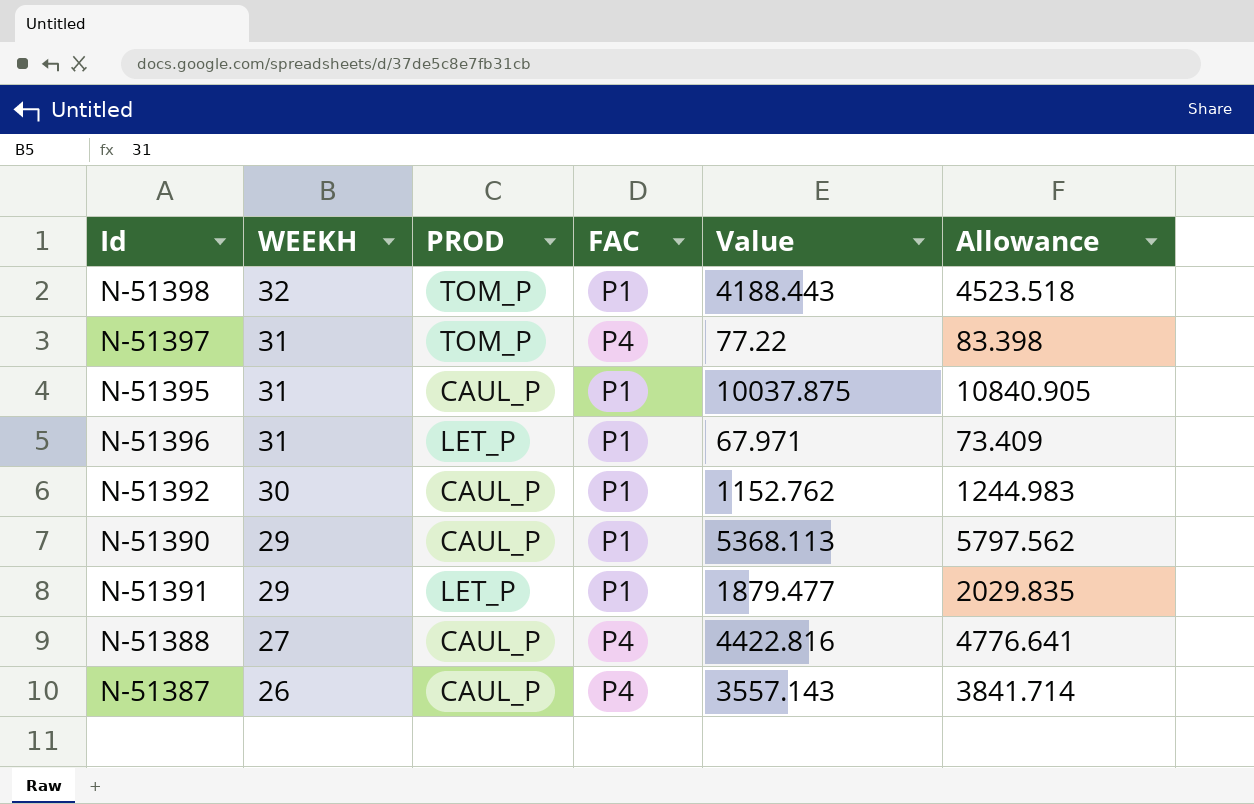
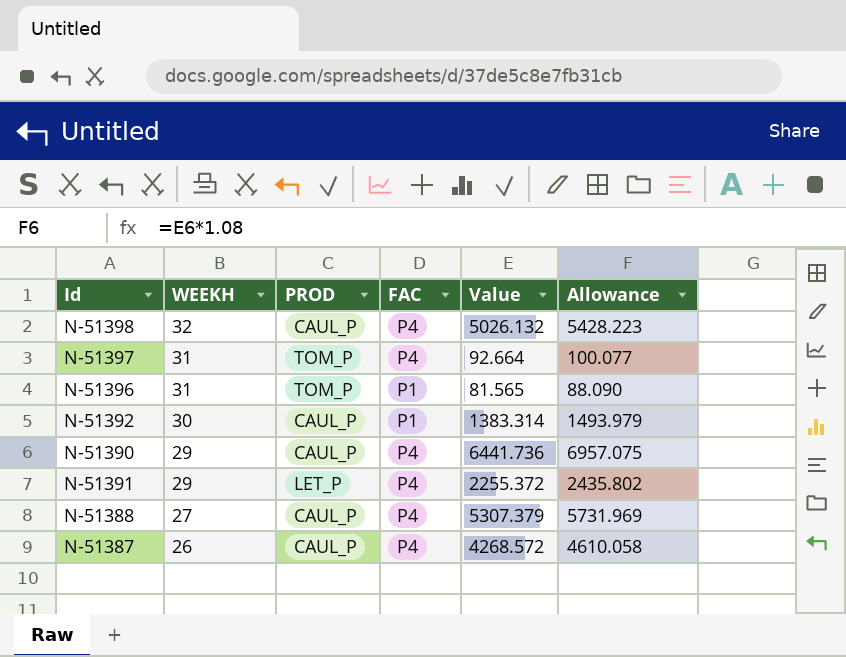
row N-51395: 31 | CAUL_P | P1 | 10037.875 | 10840.905 -> none
N-51398 | PROD: TOM_P -> CAUL_P
N-51398 | FAC: P1 -> P4
N-51398 | Value: 4188.443 -> 5026.132
N-51398 | Allowance: 4523.518 -> 5428.223
N-51397 | Value: 77.22 -> 92.664
N-51397 | Allowance: 83.398 -> 100.077
N-51396 | PROD: LET_P -> TOM_P
N-51396 | Value: 67.971 -> 81.565
N-51396 | Allowance: 73.409 -> 88.090
N-51392 | Value: 1152.762 -> 1383.314
N-51392 | Allowance: 1244.983 -> 1493.979
N-51390 | FAC: P1 -> P4
N-51390 | Value: 5368.113 -> 6441.736
N-51390 | Allowance: 5797.562 -> 6957.075
N-51391 | FAC: P1 -> P4
N-51391 | Value: 1879.477 -> 2255.372
N-51391 | Allowance: 2029.835 -> 2435.802
N-51388 | Value: 4422.816 -> 5307.379
N-51388 | Allowance: 4776.641 -> 5731.969
N-51387 | Value: 3557.143 -> 4268.572
N-51387 | Allowance: 3841.714 -> 4610.058

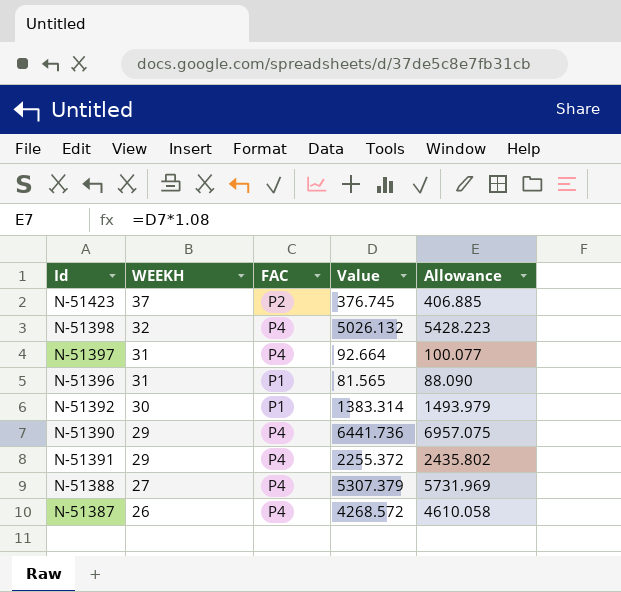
column PROD | position: 3 -> none
row N-51423: none -> 37 | P2 | 376.745 | 406.885

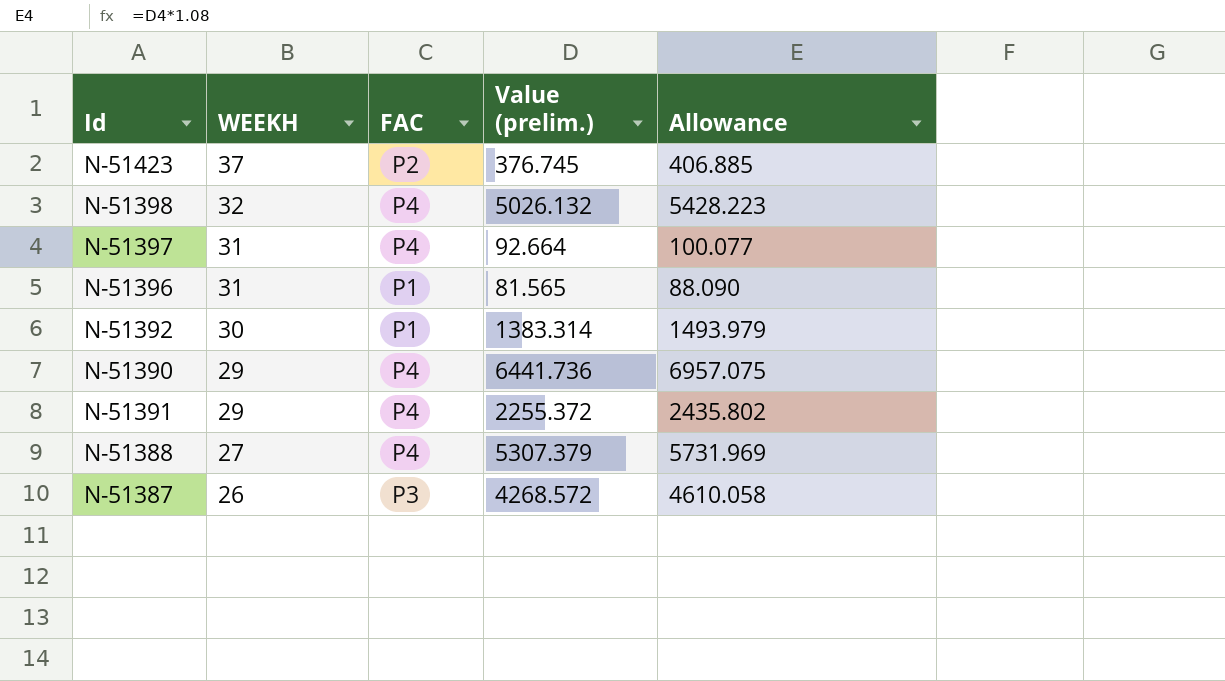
column name: Value -> Value (prelim.)
N-51387 | FAC: P4 -> P3

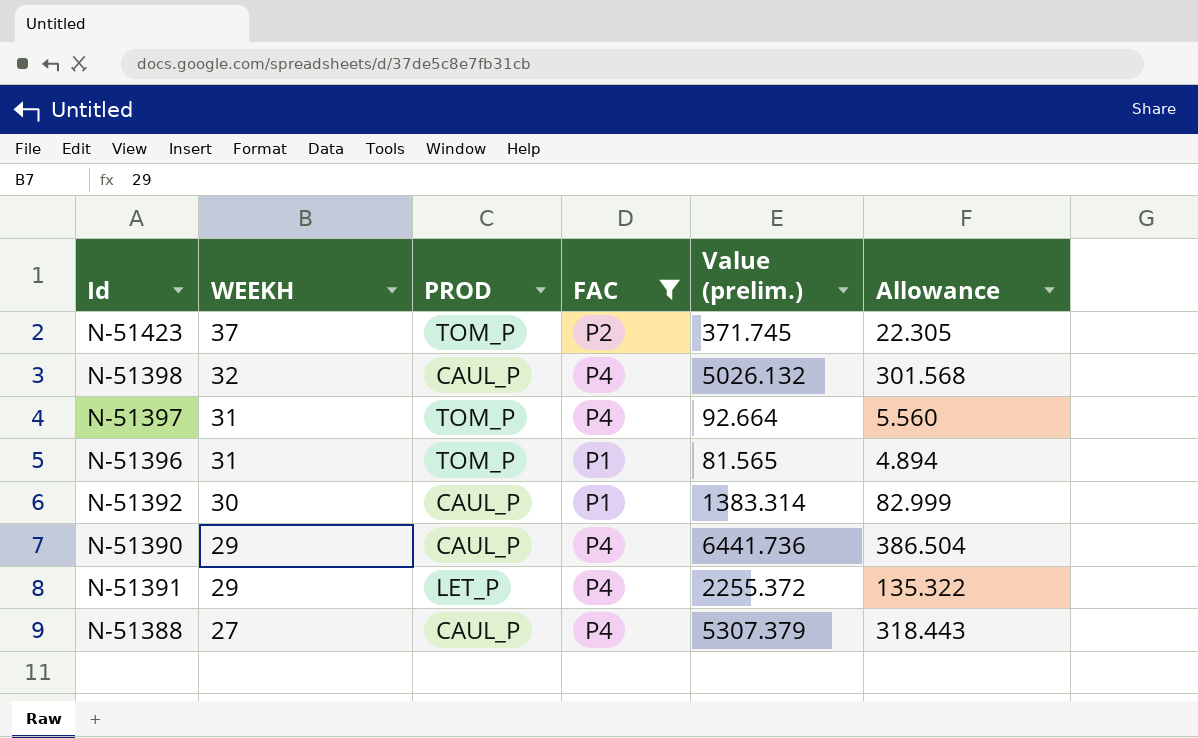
filter: none -> FAC != P3
column PROD | position: none -> 3
column Allowance | formula: [Value (prelim.)] * 1.08 -> [Value (prelim.)] * 0.06
N-51423 | Value (prelim.): 376.745 -> 371.745

